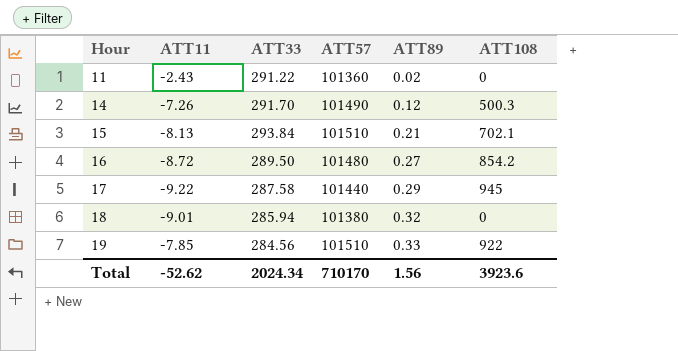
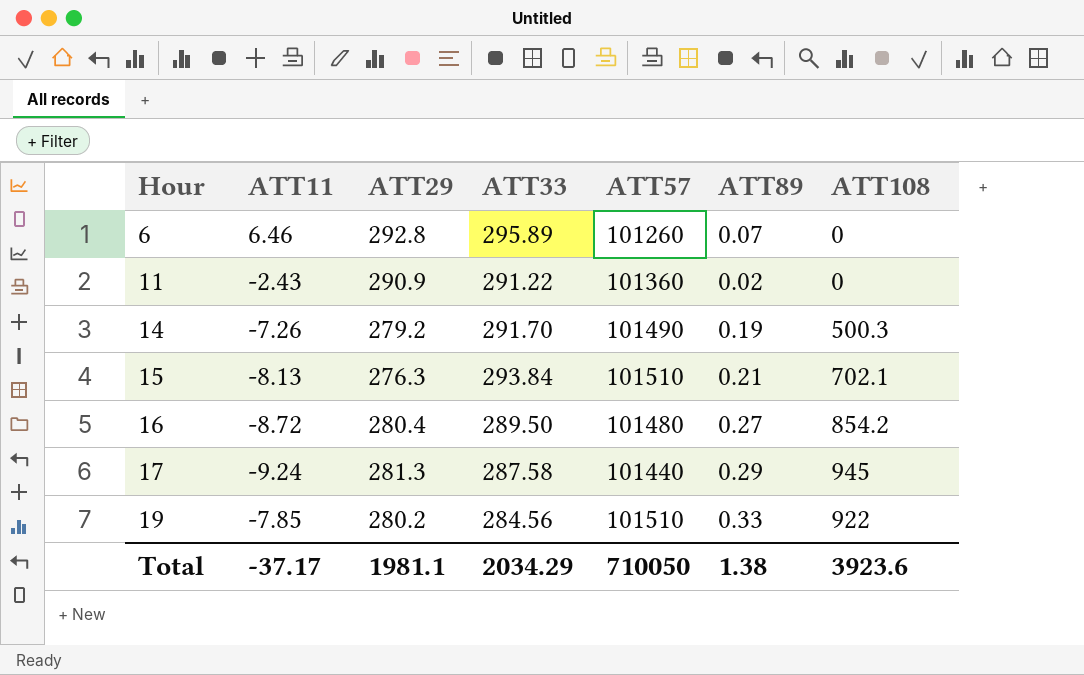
column ATT29 | position: none -> 3
row 18: -9.01 | 285.94 | 101380 | 0.32 | 0 -> none
row 6: none -> 6.46 | 292.8 | 295.89 | 101260 | 0.07 | 0
14 | ATT89: 0.12 -> 0.19
17 | ATT11: -9.22 -> -9.24
Total | ATT11: -52.62 -> -37.17
Total | ATT33: 2024.34 -> 2034.29
Total | ATT57: 710170 -> 710050
Total | ATT89: 1.56 -> 1.38

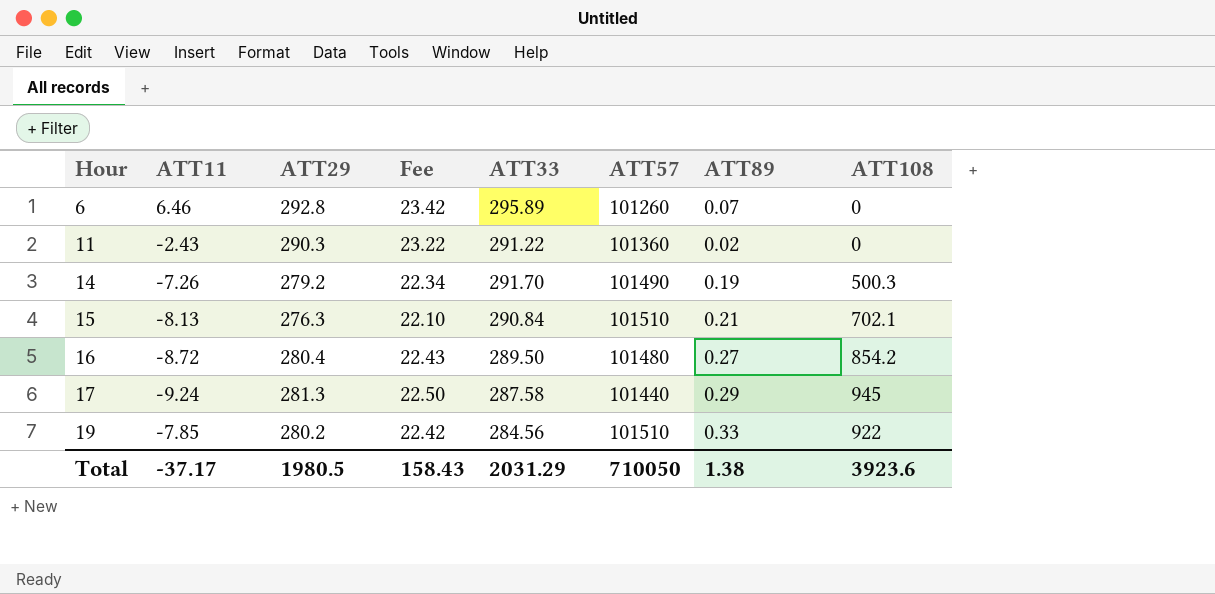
column Fee | formula: none -> [ATT29] * 0.08
11 | ATT29: 290.9 -> 290.3
15 | ATT33: 293.84 -> 290.84
Total | ATT29: 1981.1 -> 1980.5
Total | ATT33: 2034.29 -> 2031.29

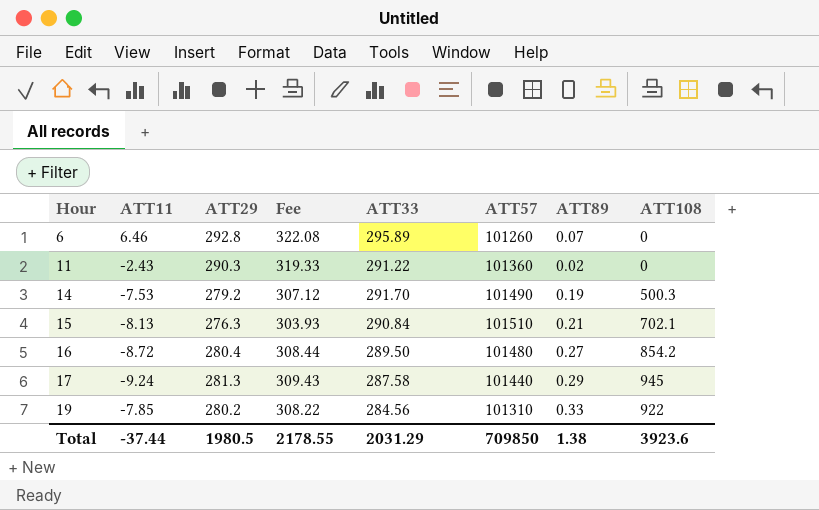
column Fee | formula: [ATT29] * 0.08 -> [ATT29] * 1.1
14 | ATT11: -7.26 -> -7.53
19 | ATT57: 101510 -> 101310
Total | ATT11: -37.17 -> -37.44
Total | Fee: 158.43 -> 2178.55
Total | ATT57: 710050 -> 709850

